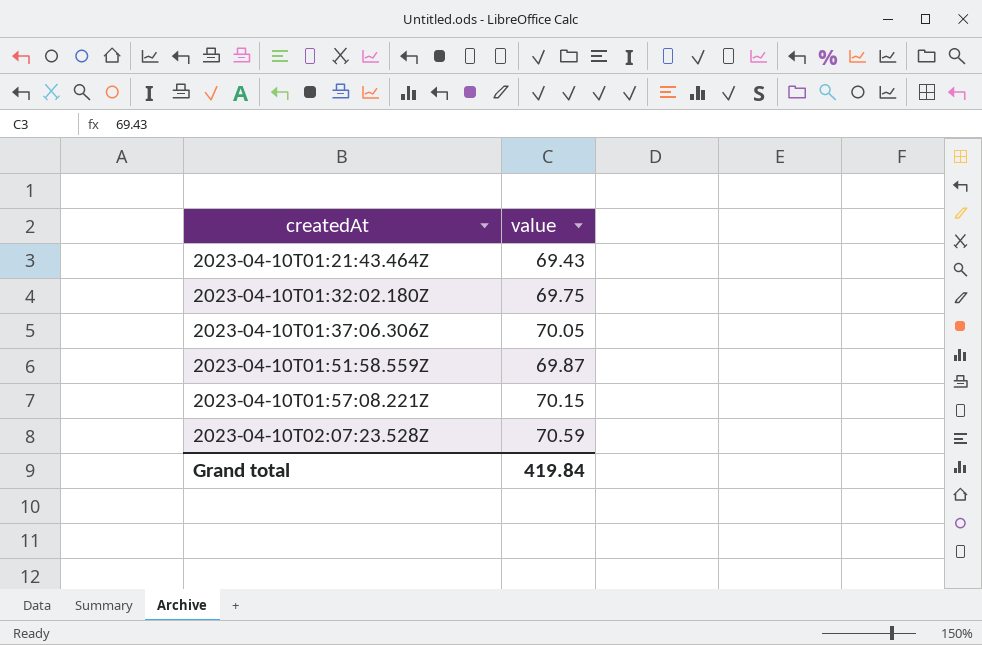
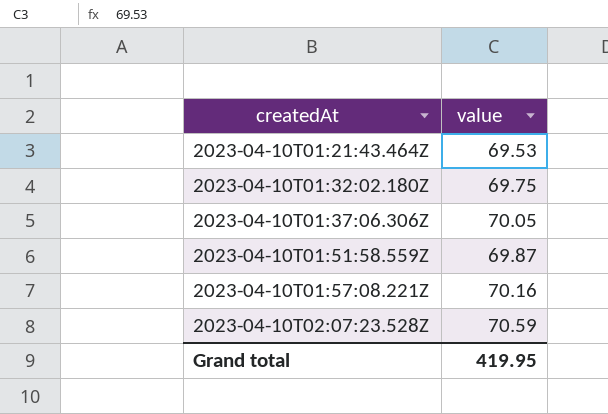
2023-04-10T01:21:43.464Z | value: 69.43 -> 69.53
2023-04-10T01:57:08.221Z | value: 70.15 -> 70.16
Grand total | value: 419.84 -> 419.95

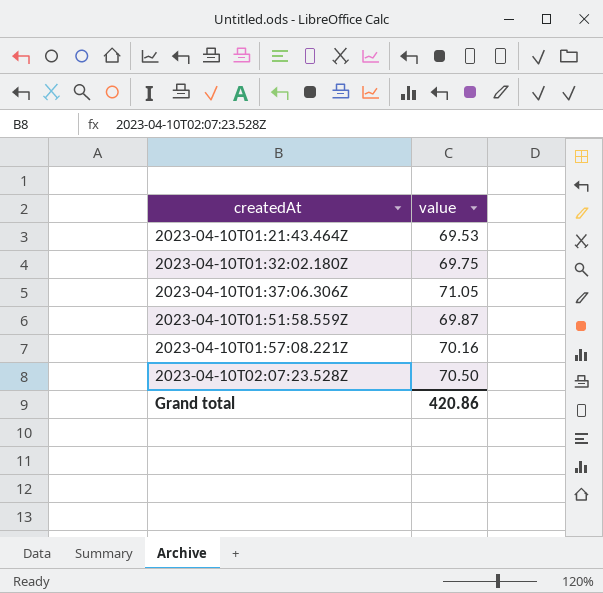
2023-04-10T01:37:06.306Z | value: 70.05 -> 71.05
2023-04-10T02:07:23.528Z | value: 70.59 -> 70.50
Grand total | value: 419.95 -> 420.86

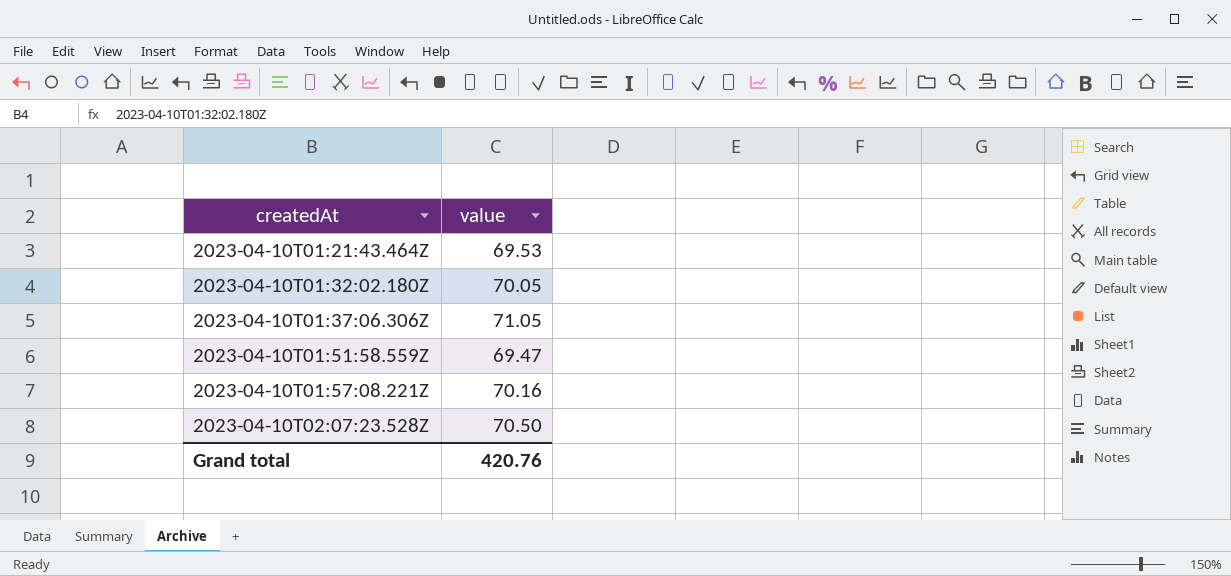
2023-04-10T01:32:02.180Z | value: 69.75 -> 70.05
2023-04-10T01:51:58.559Z | value: 69.87 -> 69.47
Grand total | value: 420.86 -> 420.76

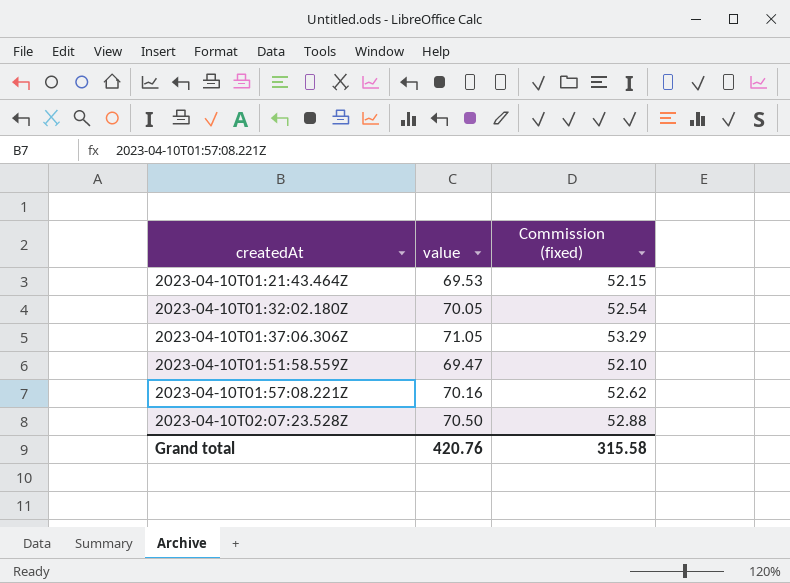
column Commission (fixed) | formula: none -> [value] * 0.75

